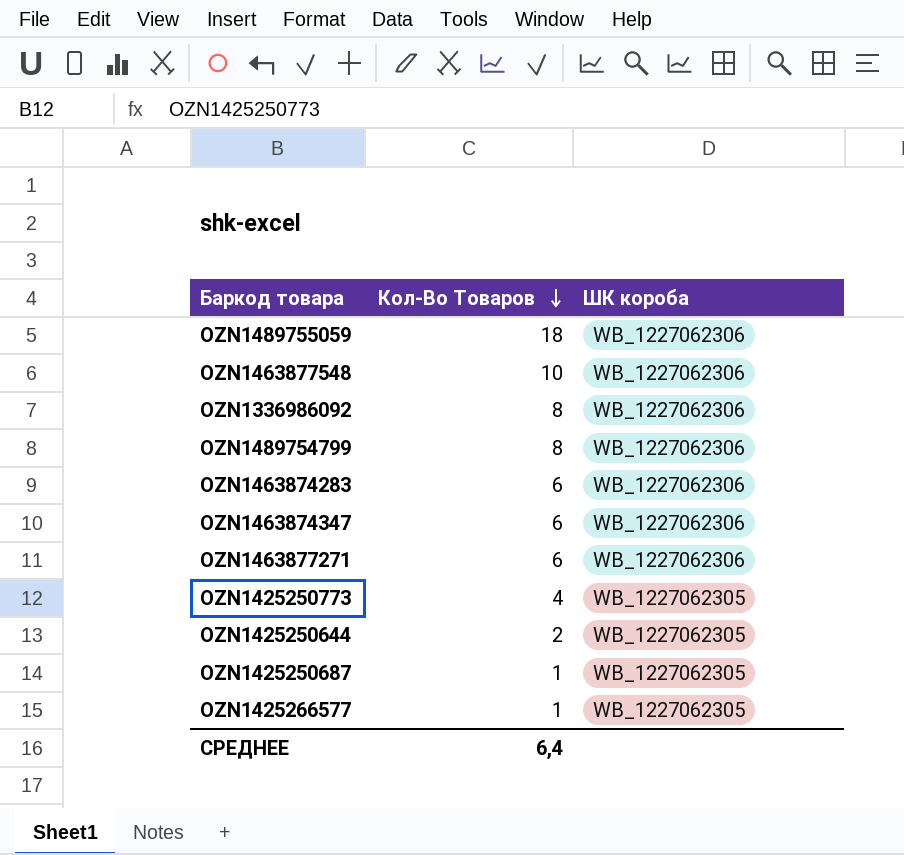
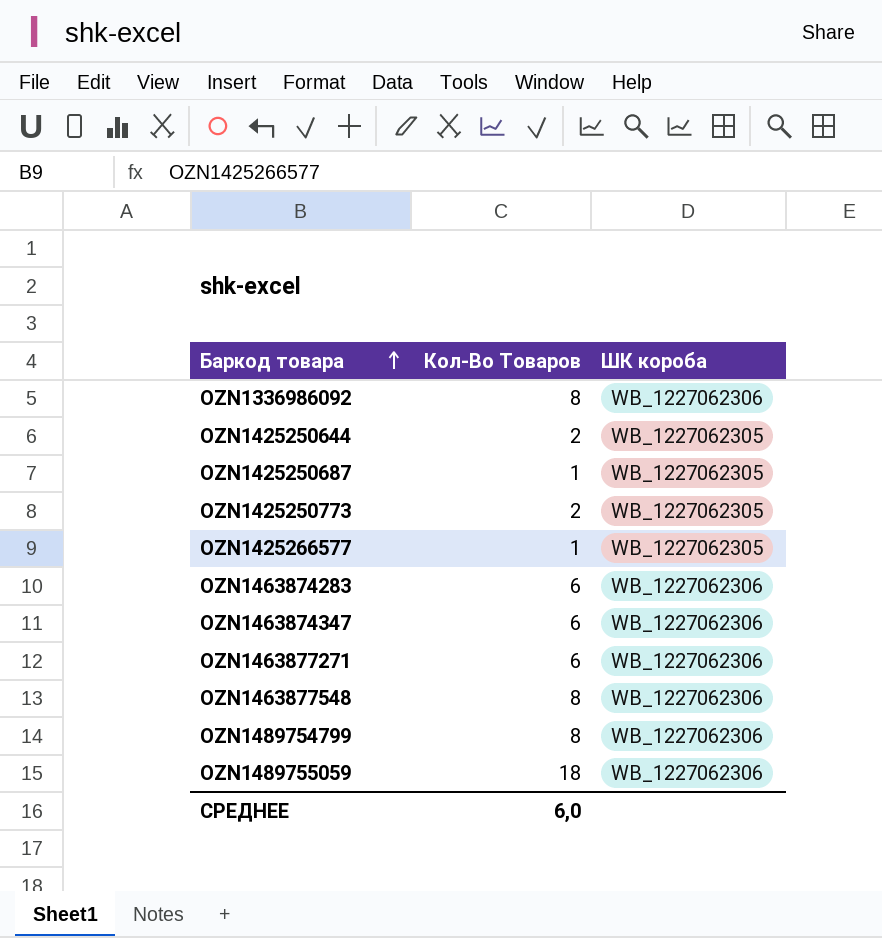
row order: Кол-Во Товаров descending -> Баркод товара ascending
OZN1425250773 | Кол-Во Товаров: 4 -> 2
OZN1463877548 | Кол-Во Товаров: 10 -> 8
СРЕДНЕЕ | Кол-Во Товаров: 6,4 -> 6,0

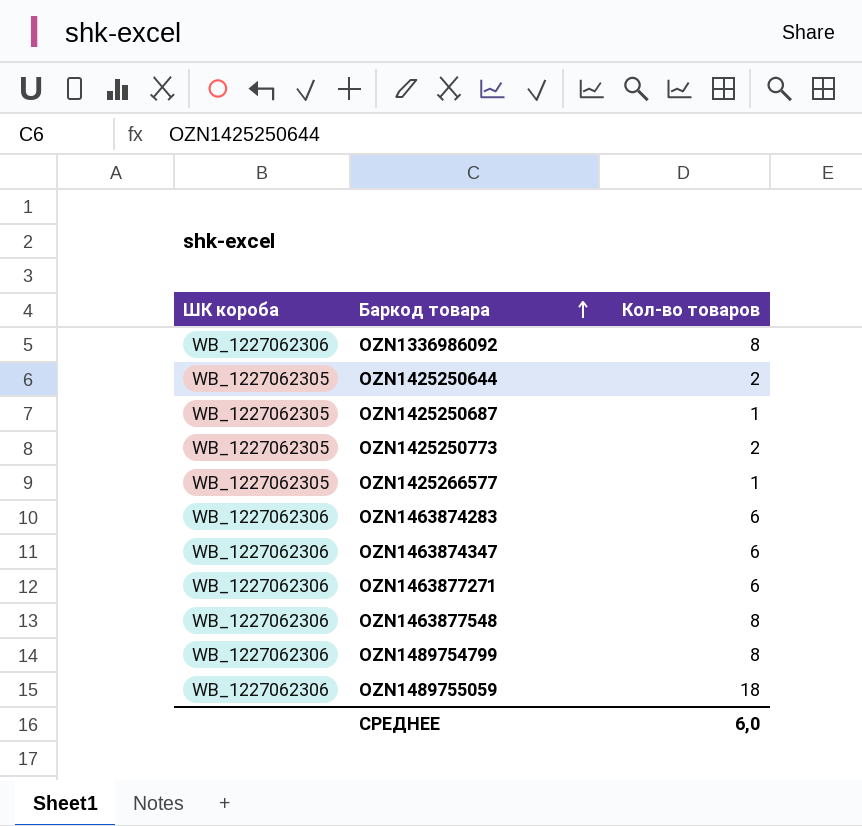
column ШК короба | position: 3 -> 1
column name: Кол-Во Товаров -> Кол-во товаров

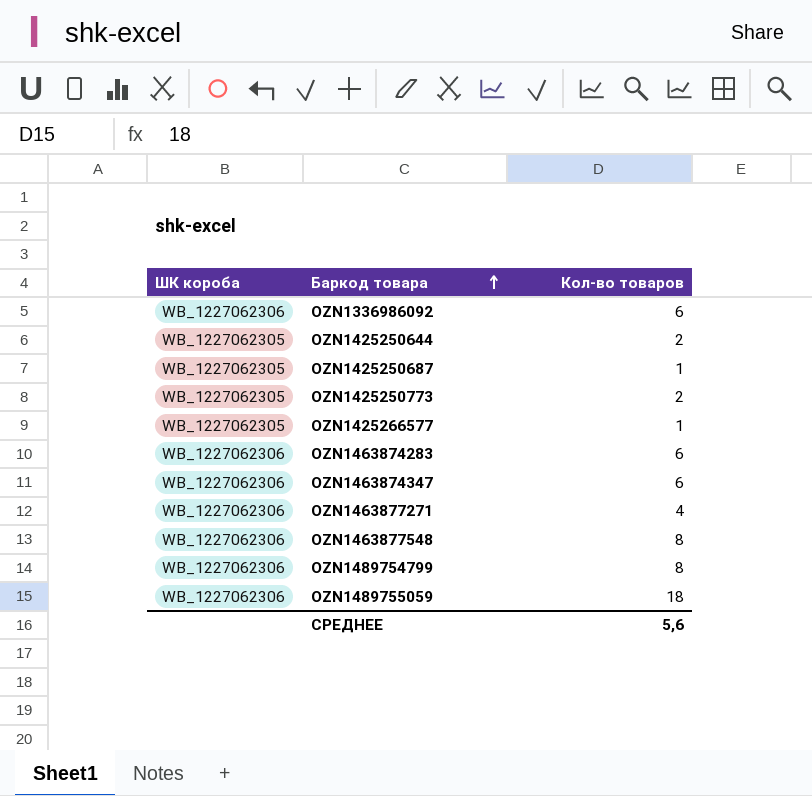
OZN1336986092 | Кол-во товаров: 8 -> 6
OZN1463877271 | Кол-во товаров: 6 -> 4
СРЕДНЕЕ | Кол-во товаров: 6,0 -> 5,6

